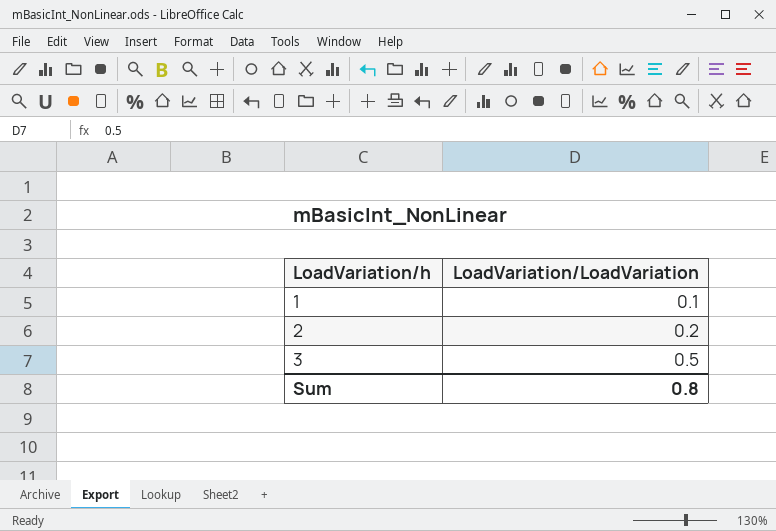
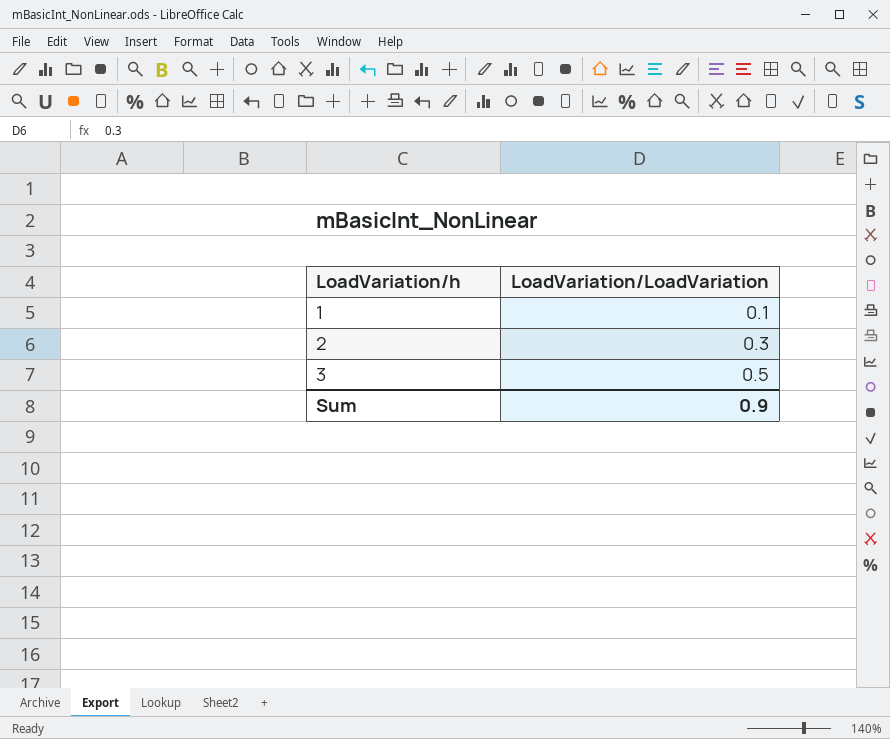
2 | LoadVariation/LoadVariation: 0.2 -> 0.3
Sum | LoadVariation/LoadVariation: 0.8 -> 0.9

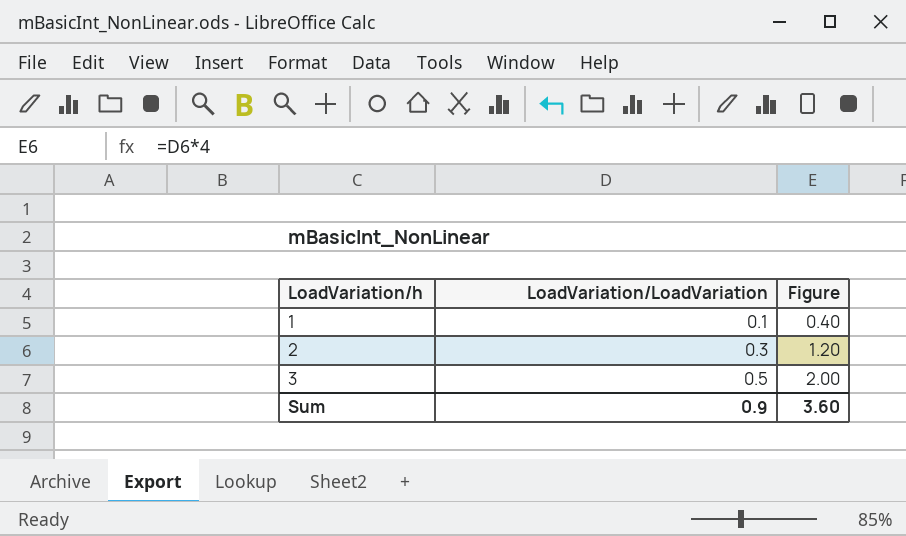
column Figure | formula: none -> [LoadVariation/LoadVariation] * 4

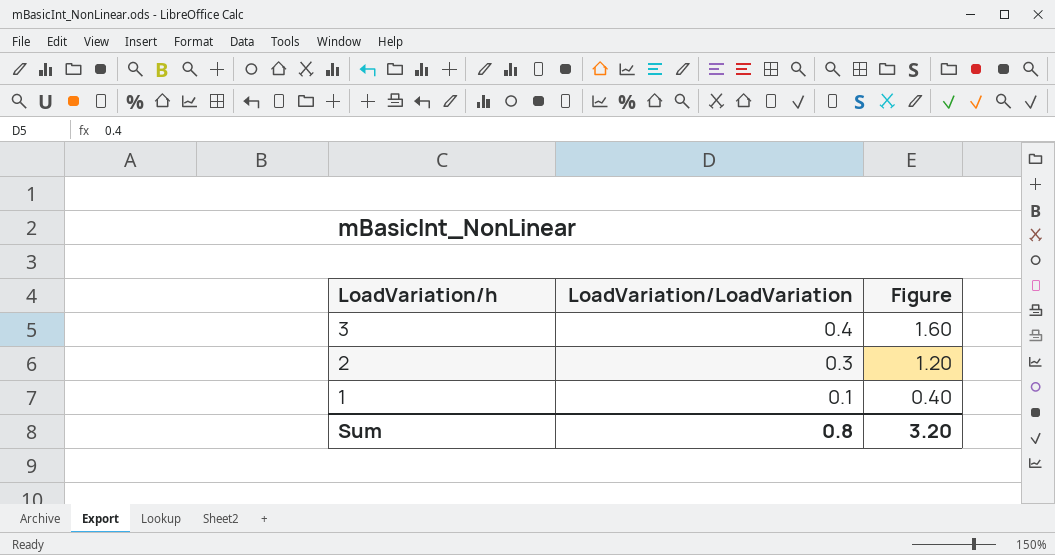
row order: LoadVariation/h ascending -> LoadVariation/h descending
3 | LoadVariation/LoadVariation: 0.5 -> 0.4
3 | Figure: 2.00 -> 1.60
Sum | LoadVariation/LoadVariation: 0.9 -> 0.8
Sum | Figure: 3.60 -> 3.20

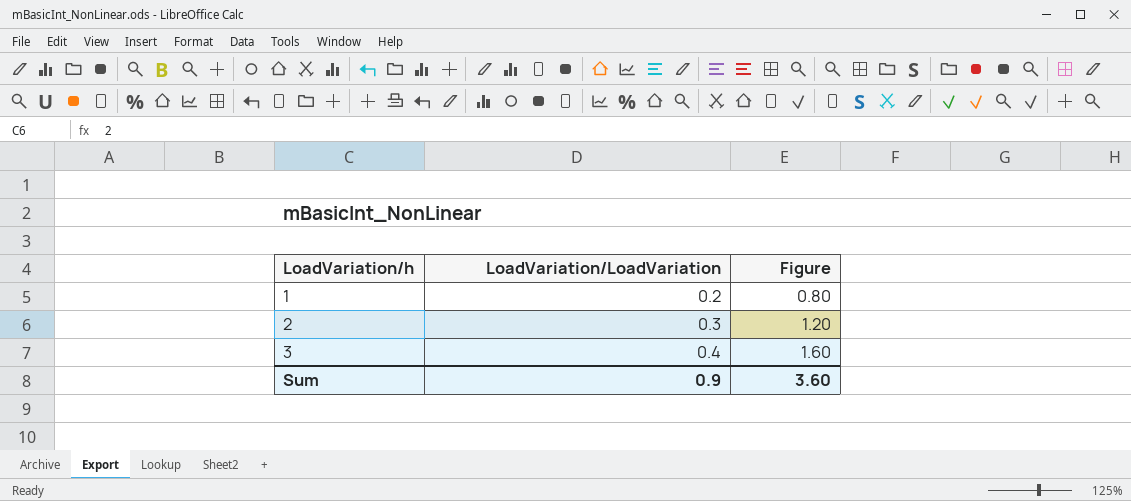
row order: LoadVariation/h descending -> LoadVariation/h ascending
1 | LoadVariation/LoadVariation: 0.1 -> 0.2
1 | Figure: 0.40 -> 0.80
Sum | LoadVariation/LoadVariation: 0.8 -> 0.9
Sum | Figure: 3.20 -> 3.60

